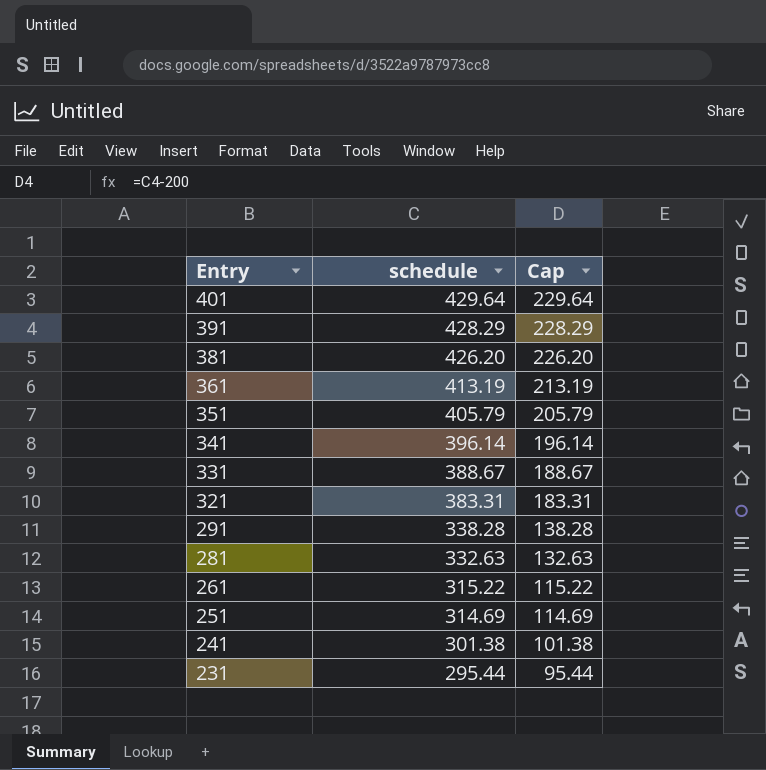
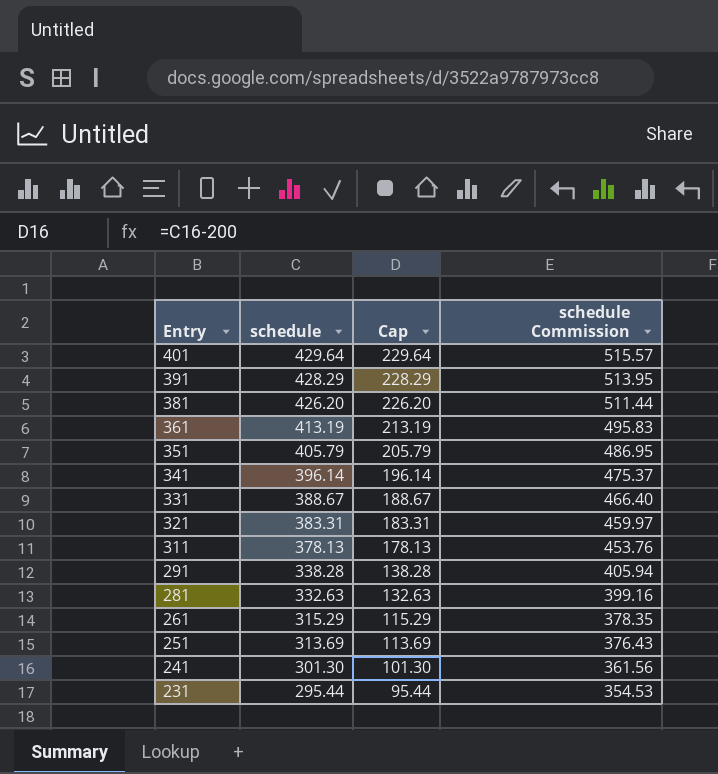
column schedule Commission | formula: none -> [schedule] * 1.2
row 311: none -> 378.13 | 178.13 | 453.76
261 | schedule: 315.22 -> 315.29
261 | Cap: 115.22 -> 115.29
251 | schedule: 314.69 -> 313.69
251 | Cap: 114.69 -> 113.69
241 | schedule: 301.38 -> 301.30
241 | Cap: 101.38 -> 101.30

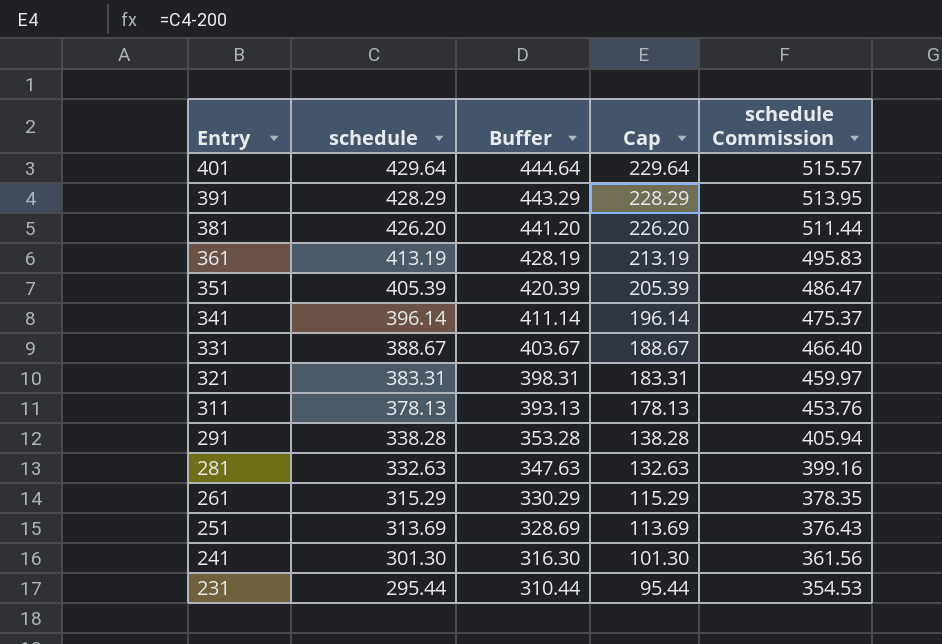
column Buffer | formula: none -> [schedule] + 15
351 | schedule: 405.79 -> 405.39
351 | Cap: 205.79 -> 205.39
351 | schedule Commission: 486.95 -> 486.47

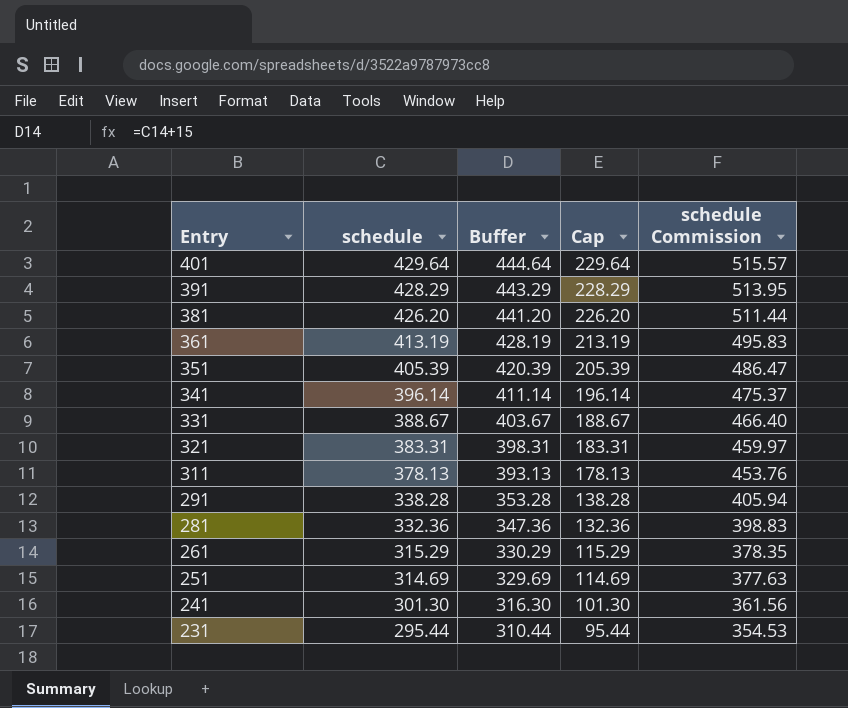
281 | schedule: 332.63 -> 332.36
281 | Buffer: 347.63 -> 347.36
281 | Cap: 132.63 -> 132.36
281 | schedule Commission: 399.16 -> 398.83
251 | schedule: 313.69 -> 314.69
251 | Buffer: 328.69 -> 329.69
251 | Cap: 113.69 -> 114.69
251 | schedule Commission: 376.43 -> 377.63

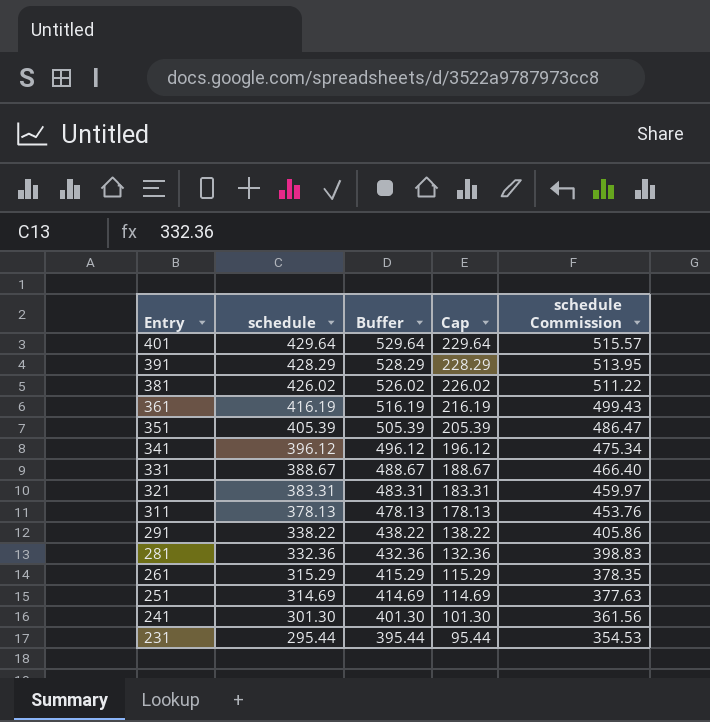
column Buffer | formula: [schedule] + 15 -> [schedule] + 100
381 | schedule: 426.20 -> 426.02
381 | Cap: 226.20 -> 226.02
381 | schedule Commission: 511.44 -> 511.22
361 | schedule: 413.19 -> 416.19
361 | Cap: 213.19 -> 216.19
361 | schedule Commission: 495.83 -> 499.43
341 | schedule: 396.14 -> 396.12
341 | Cap: 196.14 -> 196.12
341 | schedule Commission: 475.37 -> 475.34
291 | schedule: 338.28 -> 338.22
291 | Cap: 138.28 -> 138.22
291 | schedule Commission: 405.94 -> 405.86

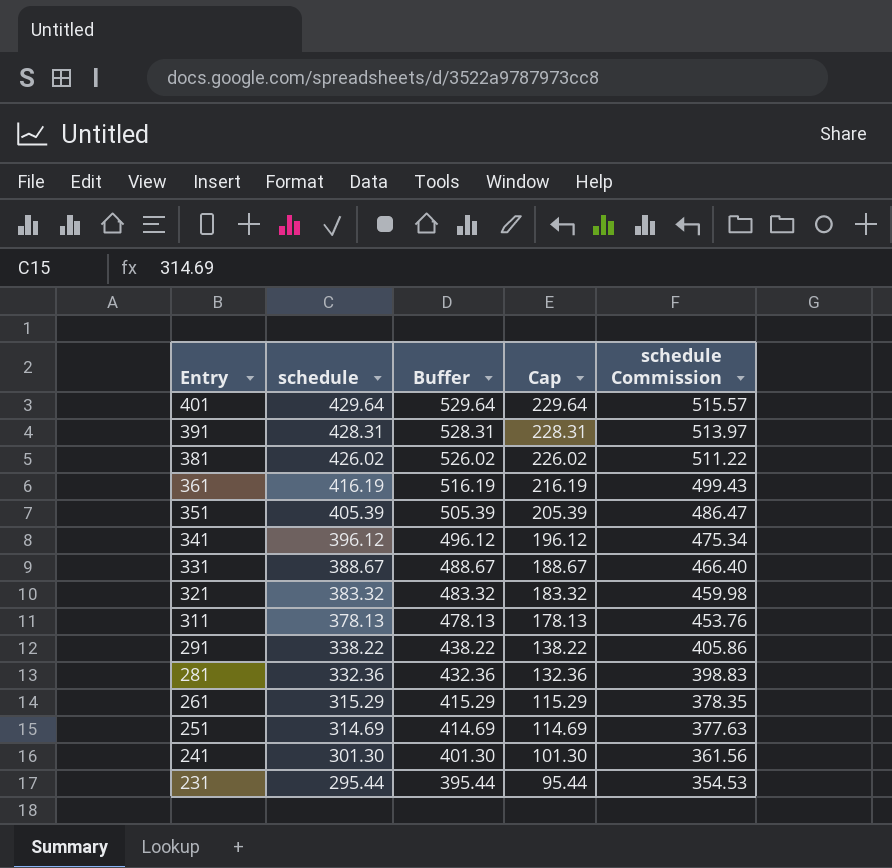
391 | schedule: 428.29 -> 428.31
391 | Buffer: 528.29 -> 528.31
391 | Cap: 228.29 -> 228.31
391 | schedule Commission: 513.95 -> 513.97
321 | schedule: 383.31 -> 383.32
321 | Buffer: 483.31 -> 483.32
321 | Cap: 183.31 -> 183.32
321 | schedule Commission: 459.97 -> 459.98

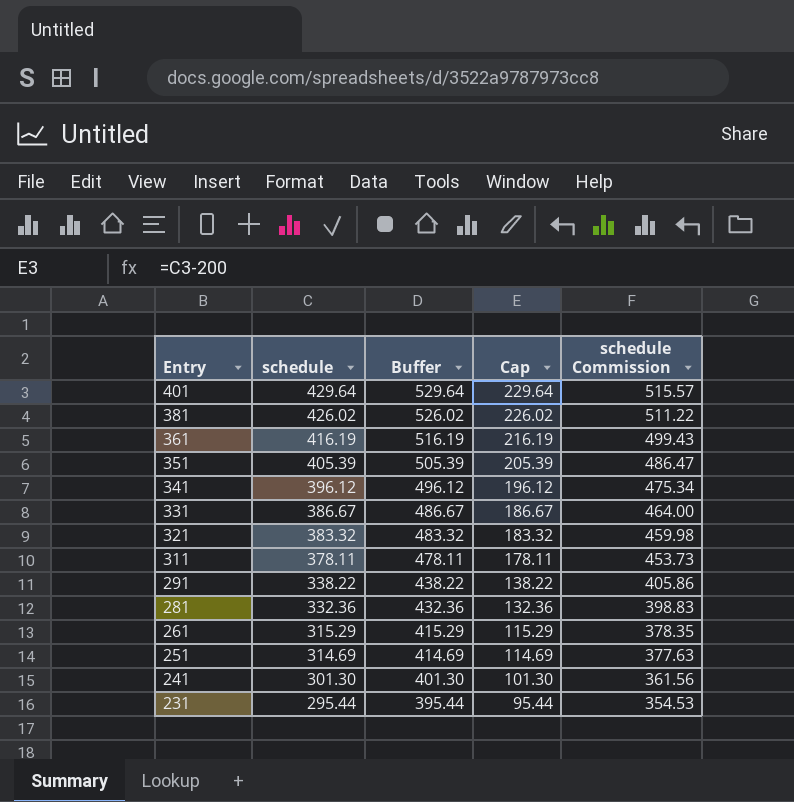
row 391: 428.31 | 528.31 | 228.31 | 513.97 -> none
331 | schedule: 388.67 -> 386.67
331 | Buffer: 488.67 -> 486.67
331 | Cap: 188.67 -> 186.67
331 | schedule Commission: 466.40 -> 464.00
311 | schedule: 378.13 -> 378.11
311 | Buffer: 478.13 -> 478.11
311 | Cap: 178.13 -> 178.11
311 | schedule Commission: 453.76 -> 453.73

